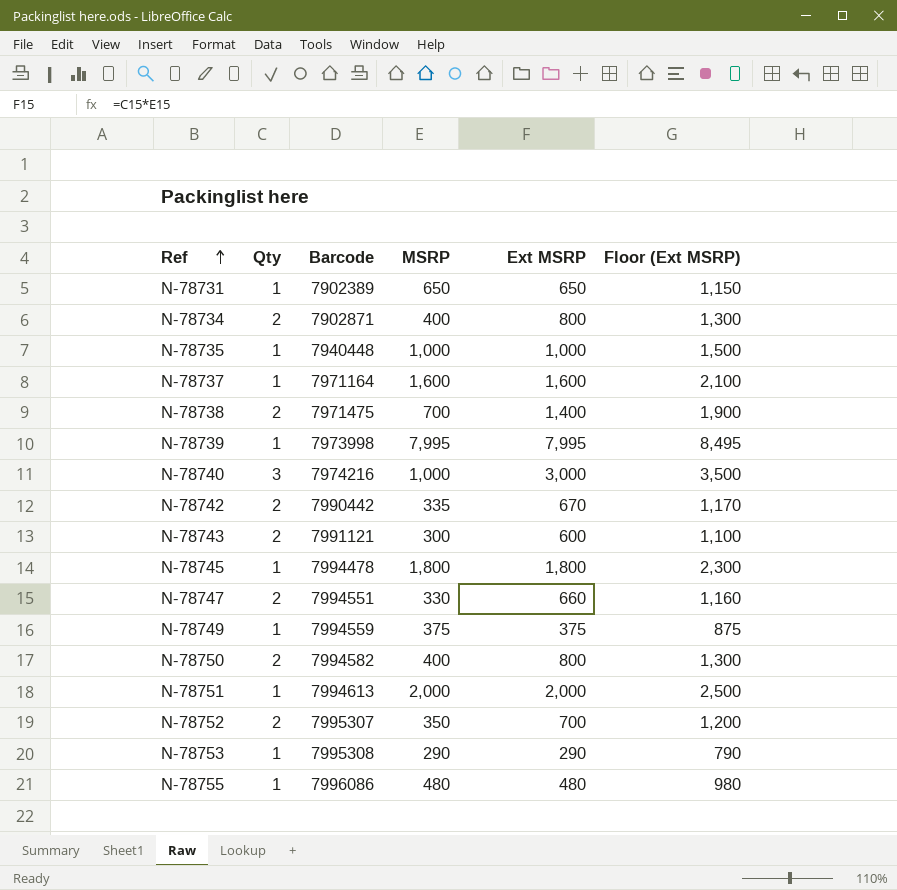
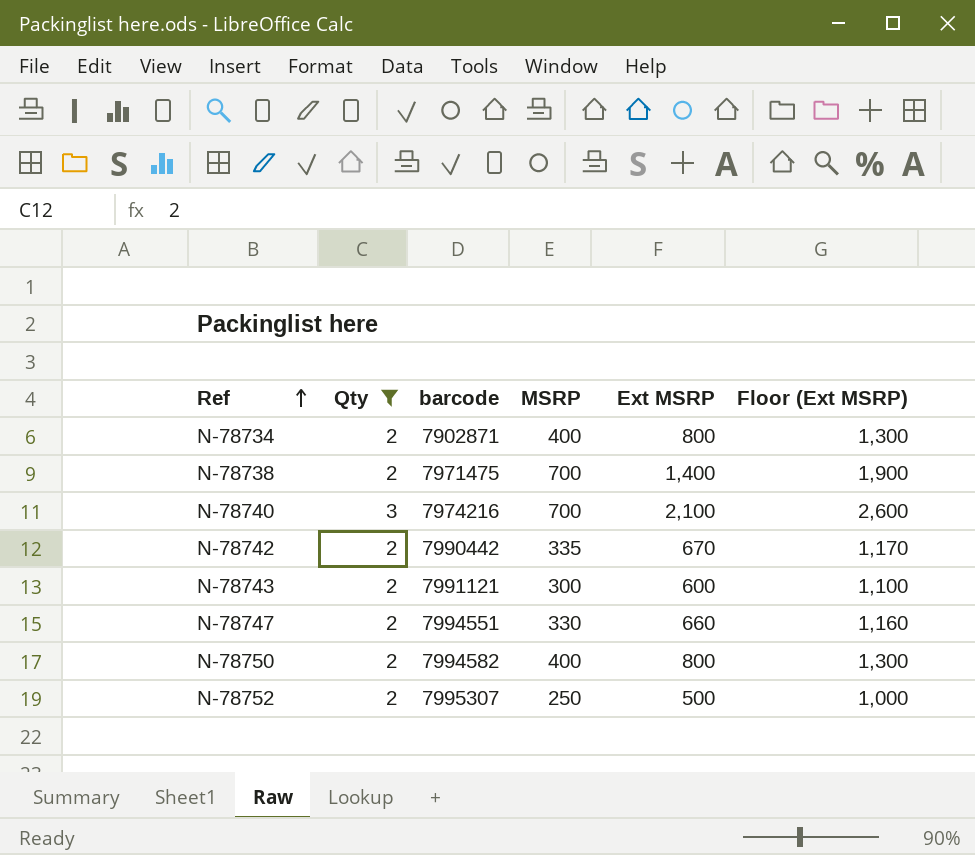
filter: none -> Qty != 1
column name: Barcode -> barcode
N-78740 | MSRP: 1,000 -> 700
N-78740 | Ext MSRP: 3,000 -> 2,100
N-78740 | Floor (Ext MSRP): 3,500 -> 2,600
N-78752 | MSRP: 350 -> 250
N-78752 | Ext MSRP: 700 -> 500
N-78752 | Floor (Ext MSRP): 1,200 -> 1,000

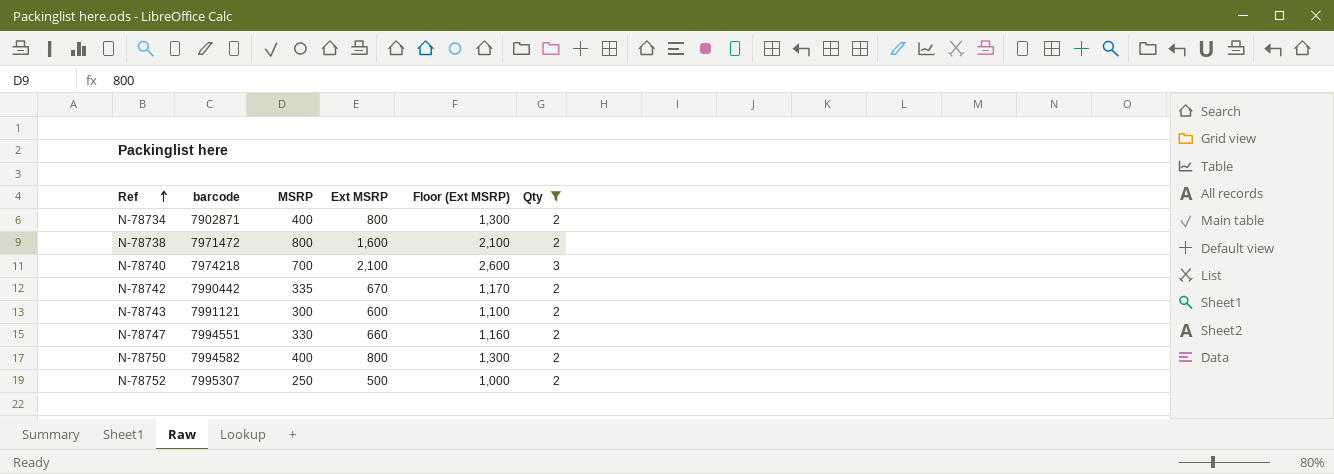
column Qty | position: 2 -> 6
N-78738 | barcode: 7971475 -> 7971472
N-78738 | MSRP: 700 -> 800
N-78738 | Ext MSRP: 1,400 -> 1,600
N-78738 | Floor (Ext MSRP): 1,900 -> 2,100
N-78740 | barcode: 7974216 -> 7974218

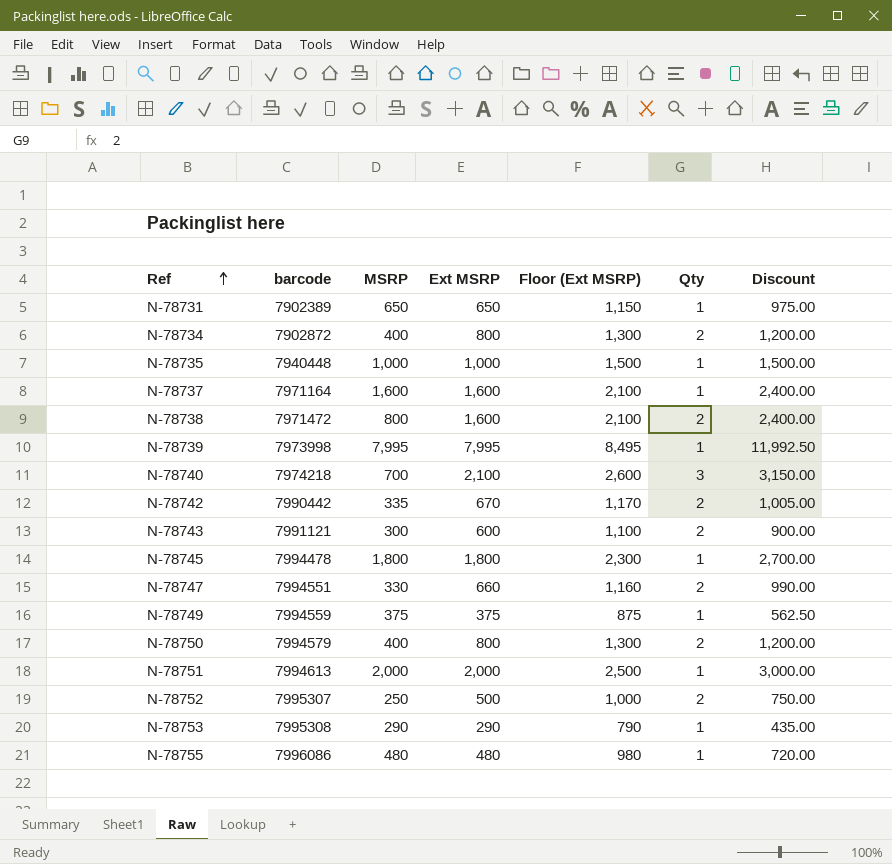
filter: Qty != 1 -> none
column Discount | formula: none -> [Ext MSRP] * 1.5
N-78734 | barcode: 7902871 -> 7902872
N-78750 | barcode: 7994582 -> 7994579

